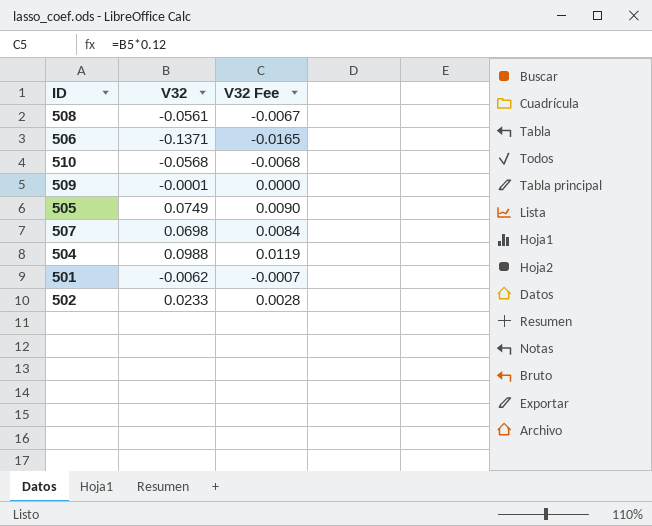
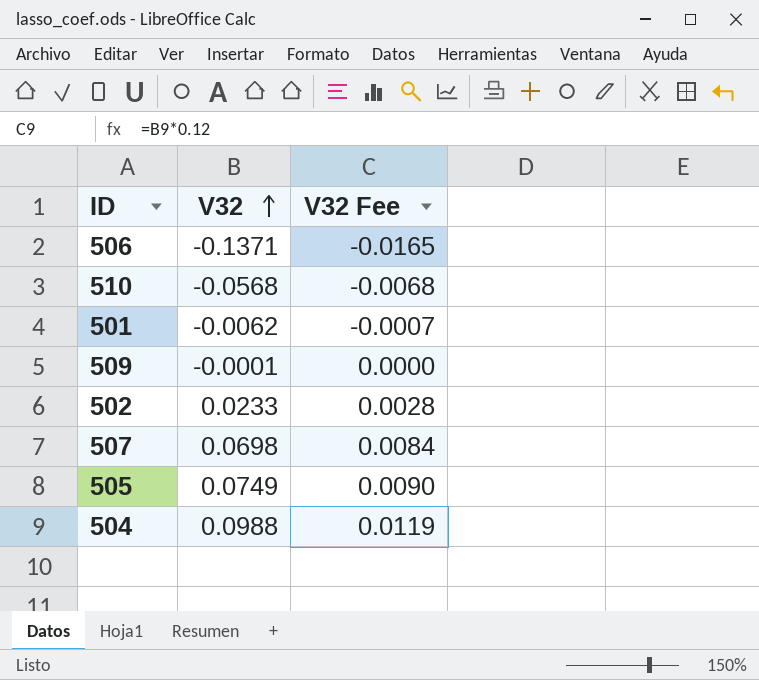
row order: none -> V32 ascending
row 508: -0.0561 | -0.0067 -> none

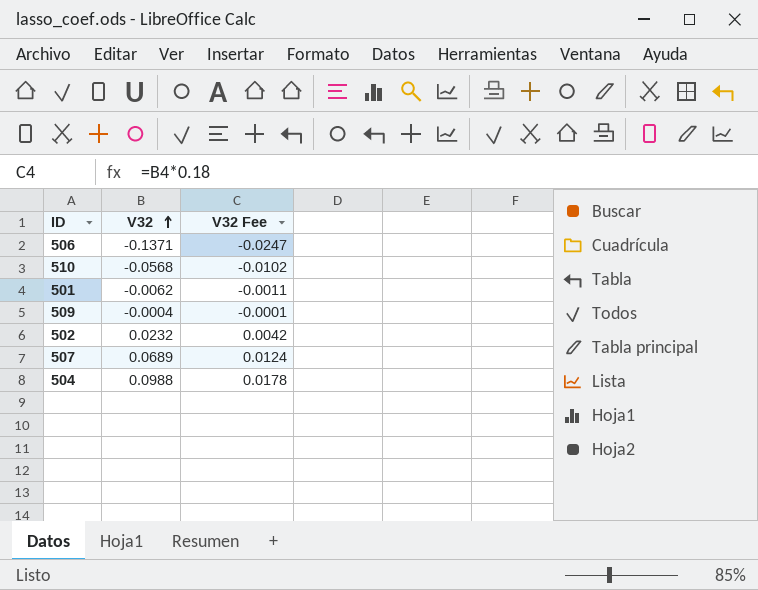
column V32 Fee | formula: [V32] * 0.12 -> [V32] * 0.18
row 505: 0.0749 | 0.0090 -> none
509 | V32: -0.0001 -> -0.0004
502 | V32: 0.0233 -> 0.0232
507 | V32: 0.0698 -> 0.0689

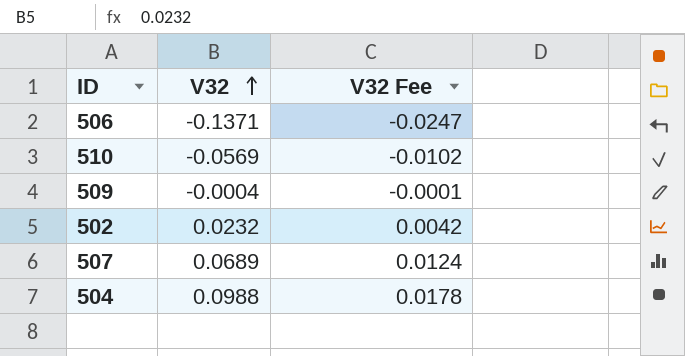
row 501: -0.0062 | -0.0011 -> none
510 | V32: -0.0568 -> -0.0569

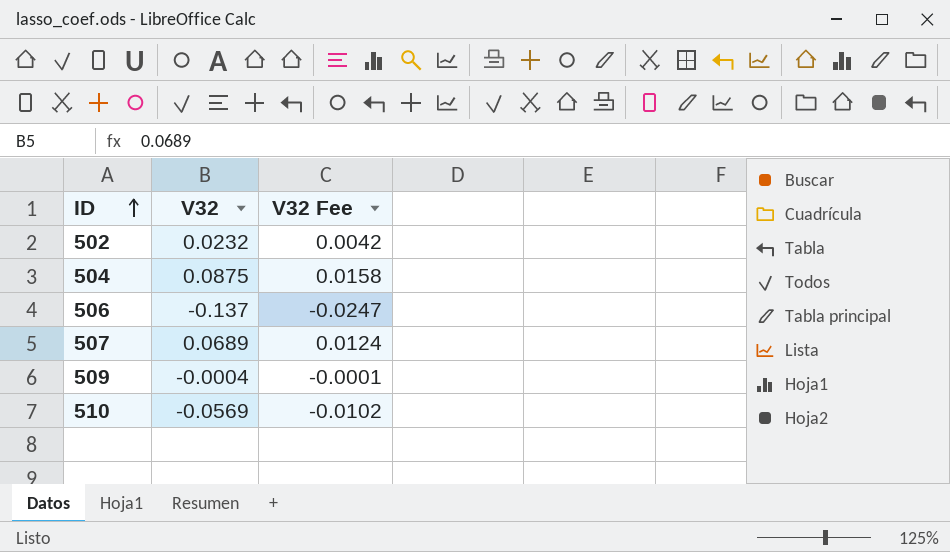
row order: V32 ascending -> ID ascending
504 | V32: 0.0988 -> 0.0875
504 | V32 Fee: 0.0178 -> 0.0158
506 | V32: -0.1371 -> -0.137

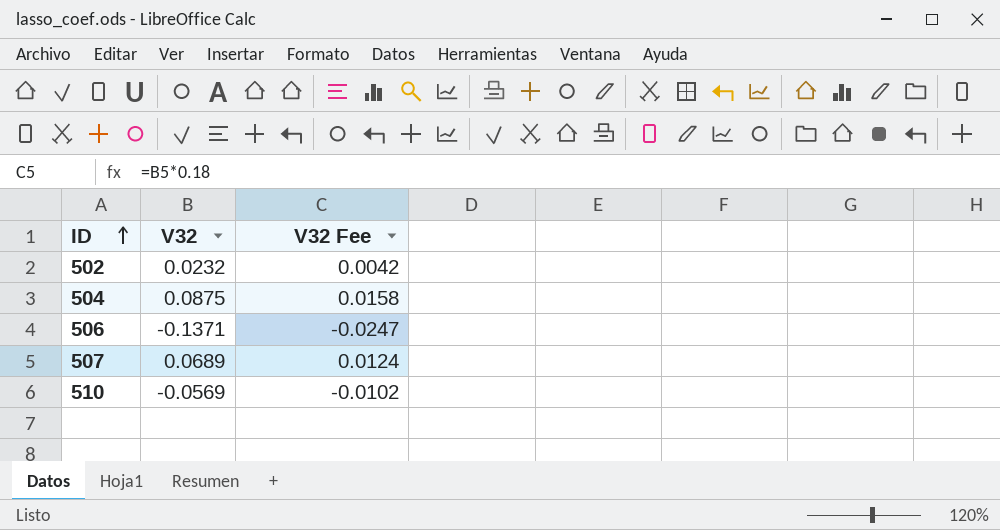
row 509: -0.0004 | -0.0001 -> none
506 | V32: -0.137 -> -0.1371

